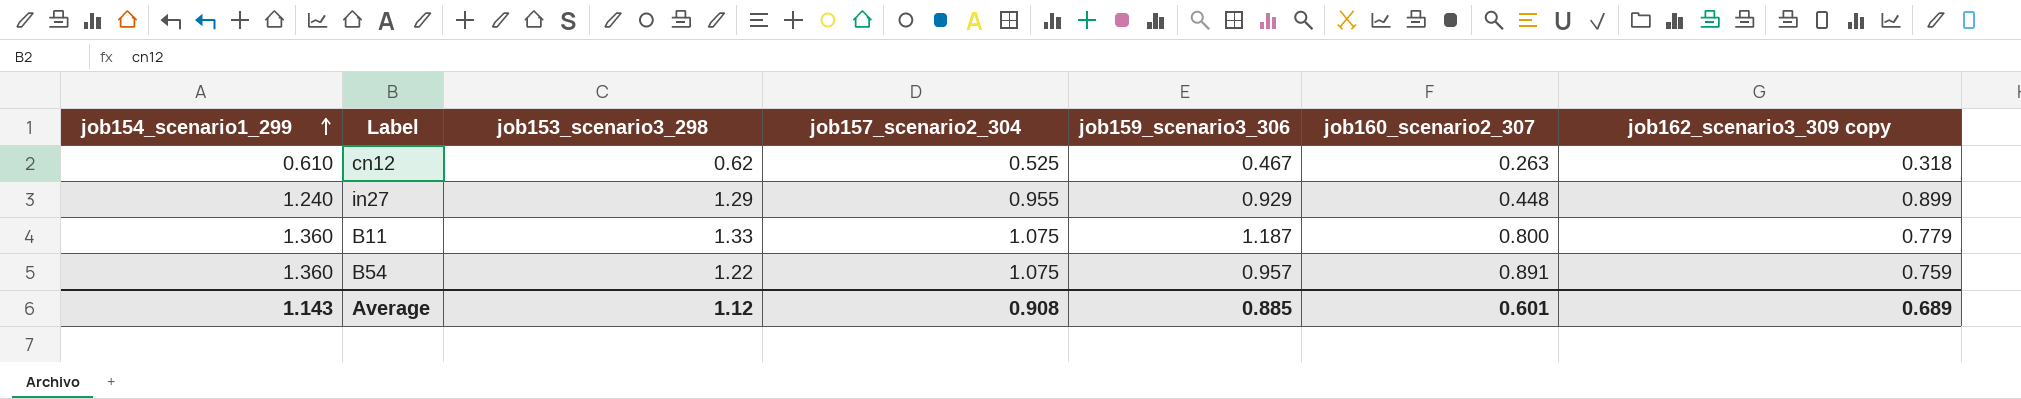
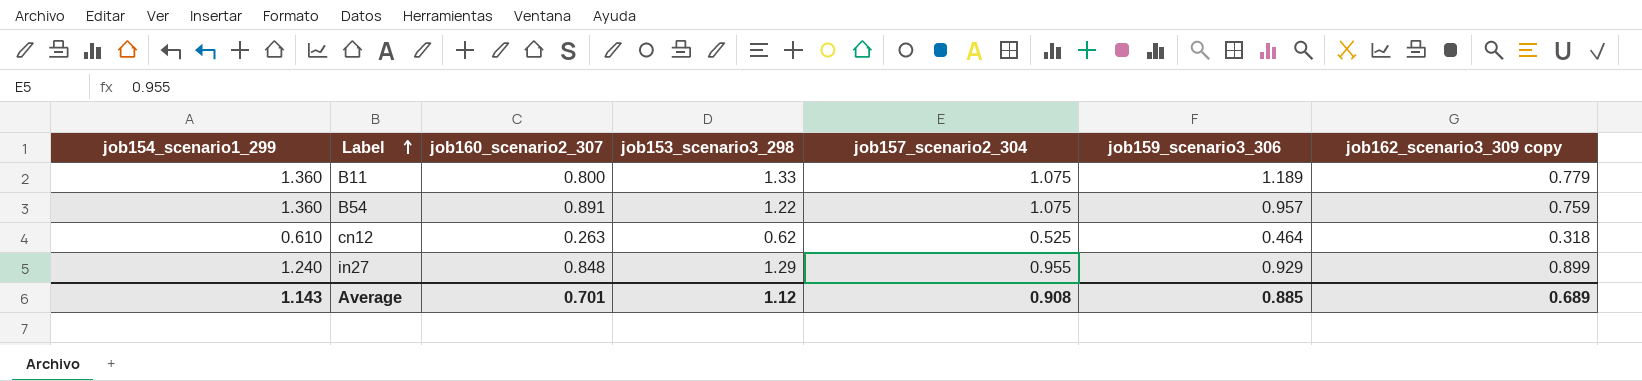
row order: job154_scenario1_299 ascending -> Label ascending
column job160_scenario2_307 | position: 6 -> 3
B11 | job159_scenario3_306: 1.187 -> 1.189
cn12 | job159_scenario3_306: 0.467 -> 0.464
in27 | job160_scenario2_307: 0.448 -> 0.848
Average | job160_scenario2_307: 0.601 -> 0.701

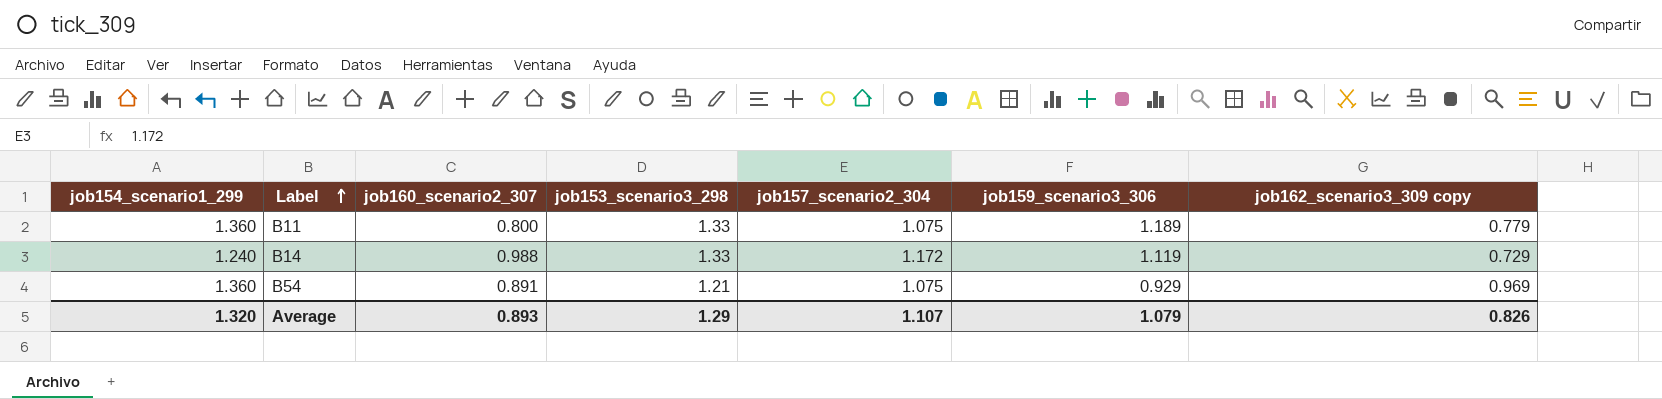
row cn12: 0.610 | 0.263 | 0.62 | 0.525 | 0.464 | 0.318 -> none
row in27: 1.240 | 0.848 | 1.29 | 0.955 | 0.929 | 0.899 -> none
row B14: none -> 1.240 | 0.988 | 1.33 | 1.172 | 1.119 | 0.729
B54 | job153_scenario3_298: 1.22 -> 1.21
B54 | job159_scenario3_306: 0.957 -> 0.929
B54 | job162_scenario3_309 copy: 0.759 -> 0.969
Average | job154_scenario1_299: 1.143 -> 1.320
Average | job160_scenario2_307: 0.701 -> 0.893
Average | job153_scenario3_298: 1.12 -> 1.29
Average | job157_scenario2_304: 0.908 -> 1.107
Average | job159_scenario3_306: 0.885 -> 1.079
Average | job162_scenario3_309 copy: 0.689 -> 0.826

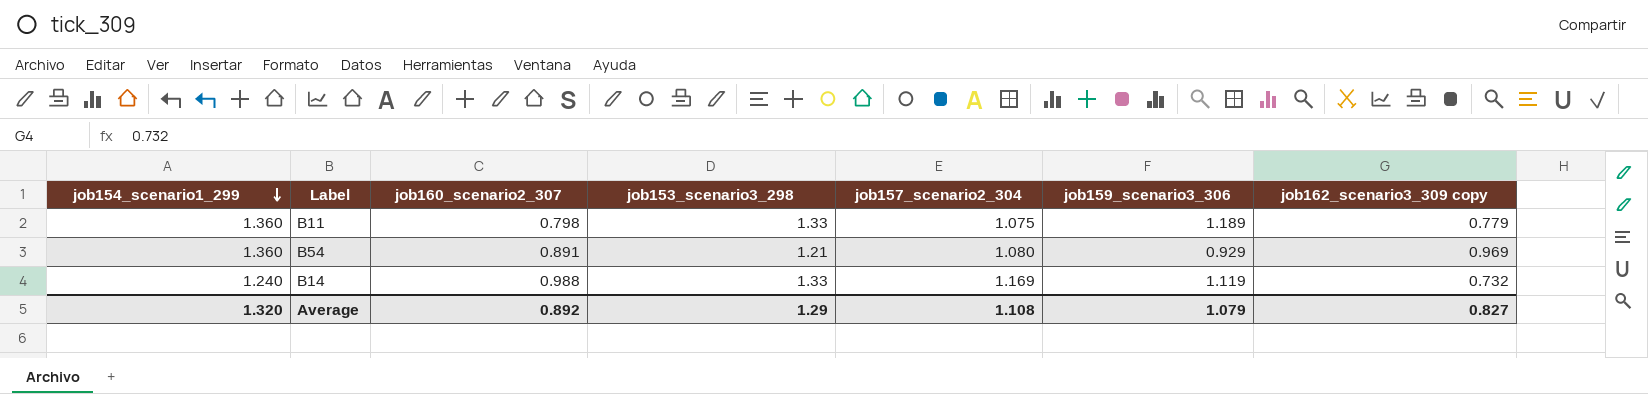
row order: Label ascending -> job154_scenario1_299 descending
B11 | job160_scenario2_307: 0.800 -> 0.798
B54 | job157_scenario2_304: 1.075 -> 1.080
B14 | job157_scenario2_304: 1.172 -> 1.169
B14 | job162_scenario3_309 copy: 0.729 -> 0.732
Average | job160_scenario2_307: 0.893 -> 0.892
Average | job157_scenario2_304: 1.107 -> 1.108
Average | job162_scenario3_309 copy: 0.826 -> 0.827

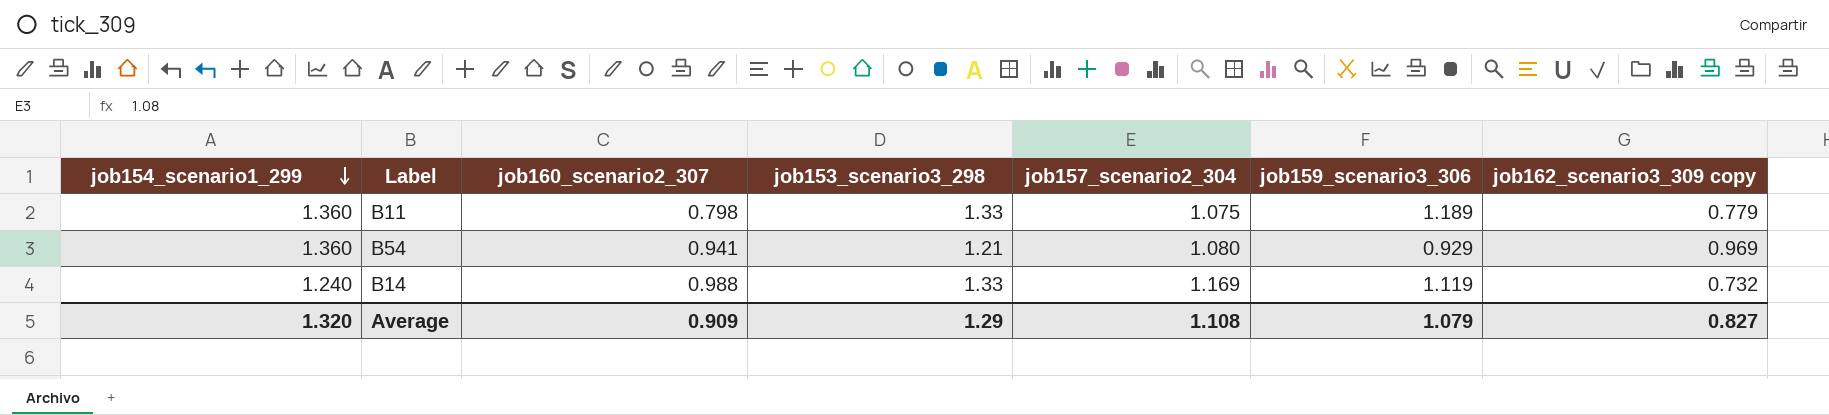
B54 | job160_scenario2_307: 0.891 -> 0.941
Average | job160_scenario2_307: 0.892 -> 0.909

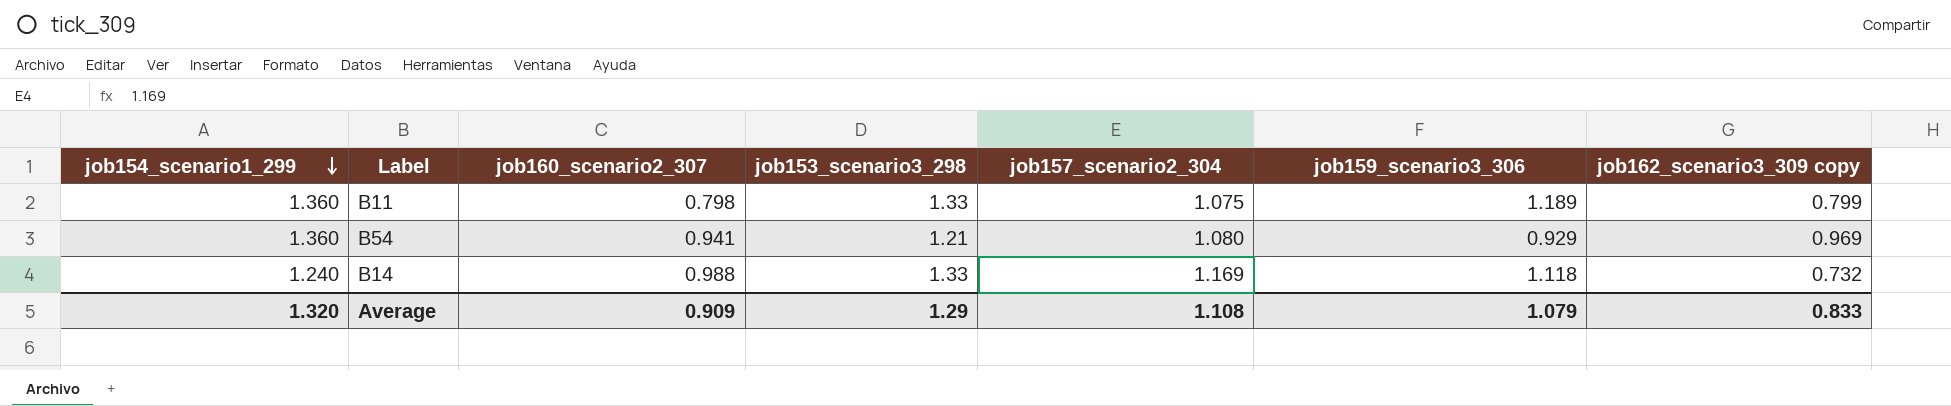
B11 | job162_scenario3_309 copy: 0.779 -> 0.799
B14 | job159_scenario3_306: 1.119 -> 1.118
Average | job162_scenario3_309 copy: 0.827 -> 0.833

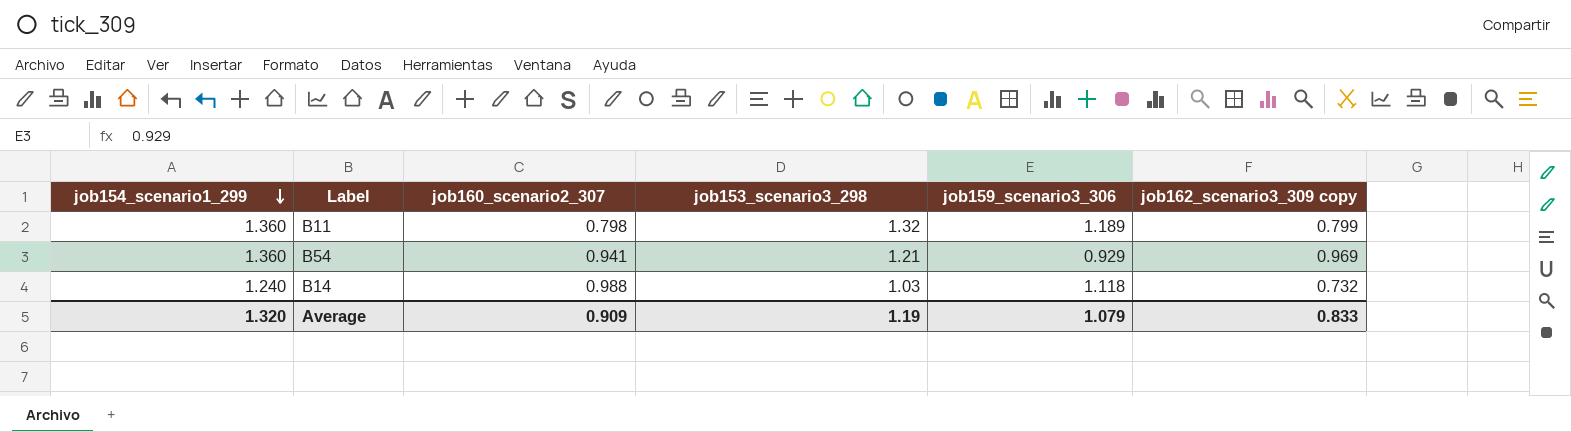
column job157_scenario2_304 | position: 5 -> none
B11 | job153_scenario3_298: 1.33 -> 1.32
B14 | job153_scenario3_298: 1.33 -> 1.03
Average | job153_scenario3_298: 1.29 -> 1.19

